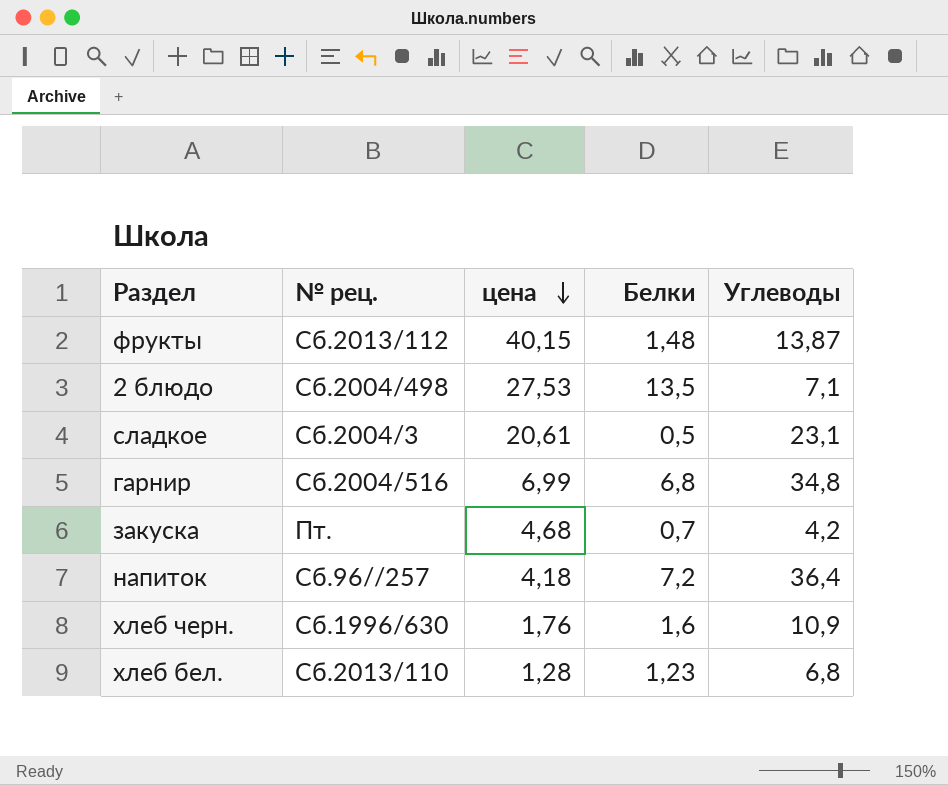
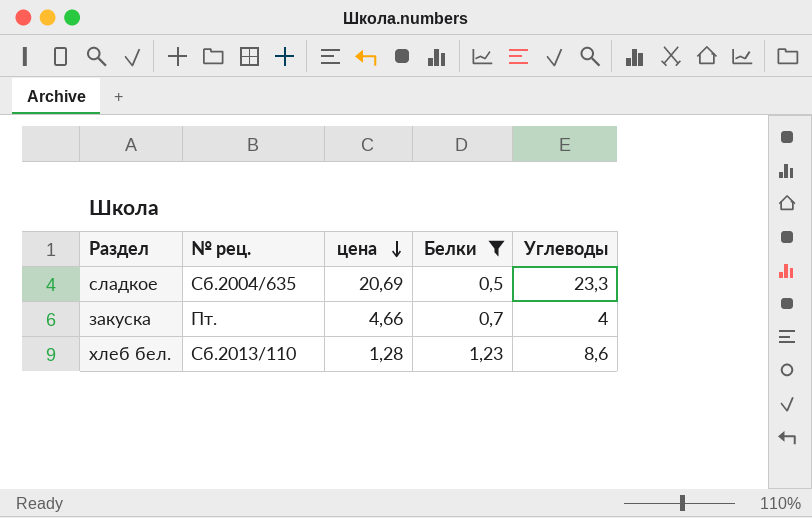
filter: none -> Белки <= 1,23
сладкое | № рец.: Сб.2004/3 -> Сб.2004/635
сладкое | цена: 20,61 -> 20,69
сладкое | Углеводы: 23,1 -> 23,3
закуска | цена: 4,68 -> 4,66
закуска | Углеводы: 4,2 -> 4
хлеб бел. | Углеводы: 6,8 -> 8,6

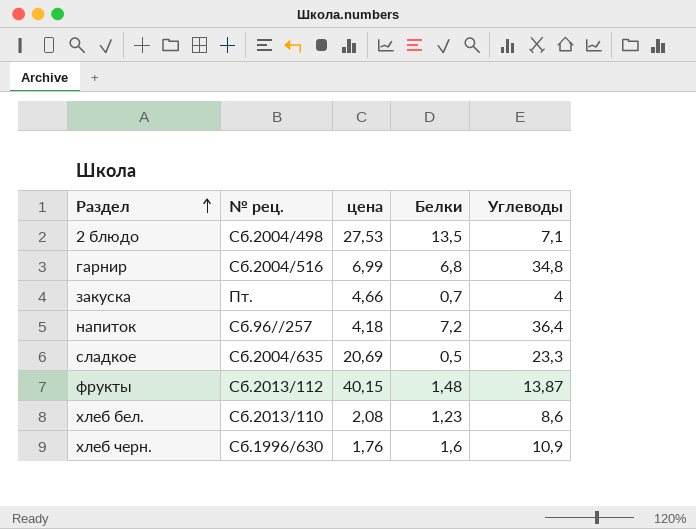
filter: Белки <= 1,23 -> none
row order: цена descending -> Раздел ascending
хлеб бел. | цена: 1,28 -> 2,08

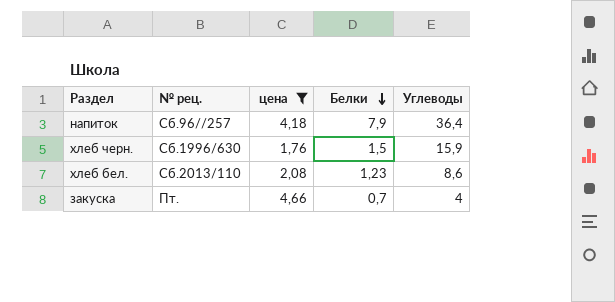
filter: none -> цена <= 4,66
row order: Раздел ascending -> Белки descending
напиток | Белки: 7,2 -> 7,9
хлеб черн. | Белки: 1,6 -> 1,5
хлеб черн. | Углеводы: 10,9 -> 15,9

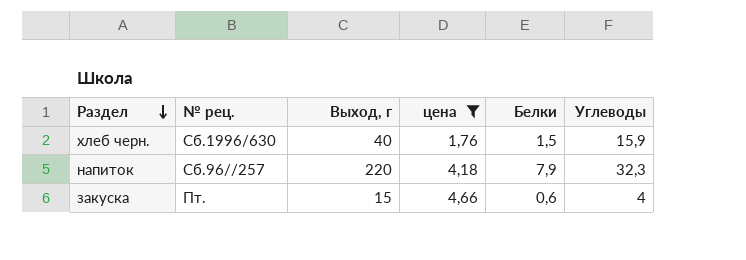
row order: Белки descending -> Раздел descending
column Выход, г | position: none -> 3
row хлеб бел.: Сб.2013/110 | 2,08 | 1,23 | 8,6 -> none
напиток | Углеводы: 36,4 -> 32,3
закуска | Белки: 0,7 -> 0,6

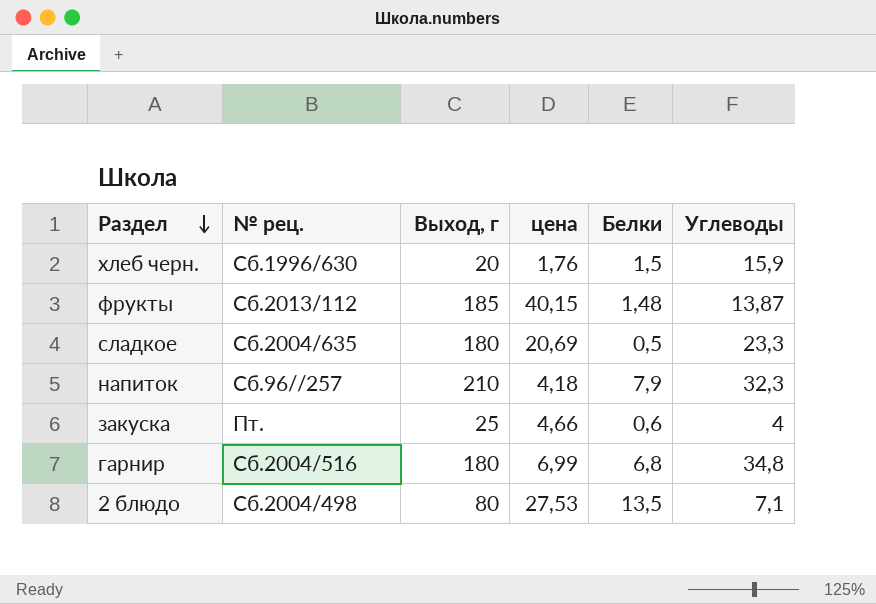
filter: цена <= 4,66 -> none
хлеб черн. | Выход, г: 40 -> 20
напиток | Выход, г: 220 -> 210
закуска | Выход, г: 15 -> 25

